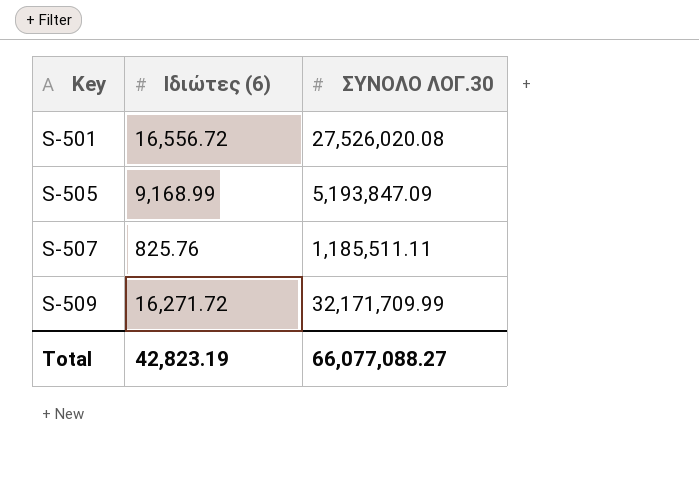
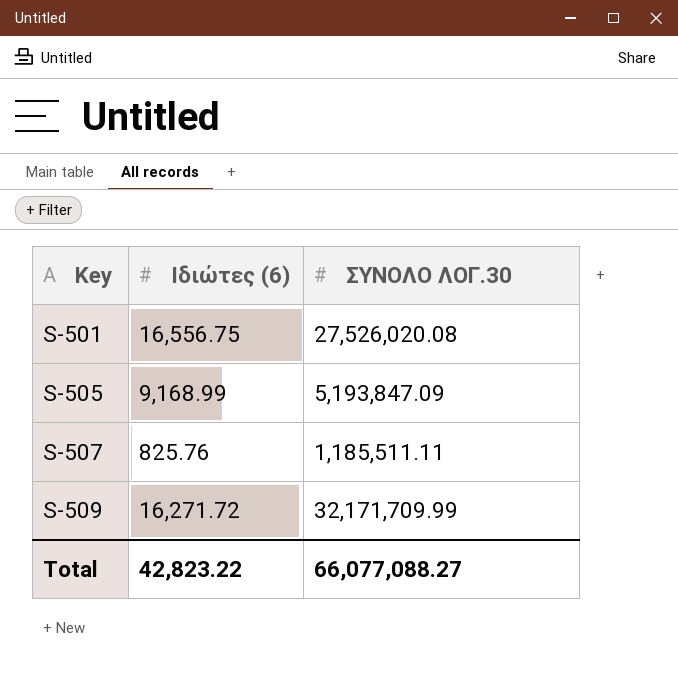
S-501 | Ιδιώτες (6): 16,556.72 -> 16,556.75
Total | Ιδιώτες (6): 42,823.19 -> 42,823.22

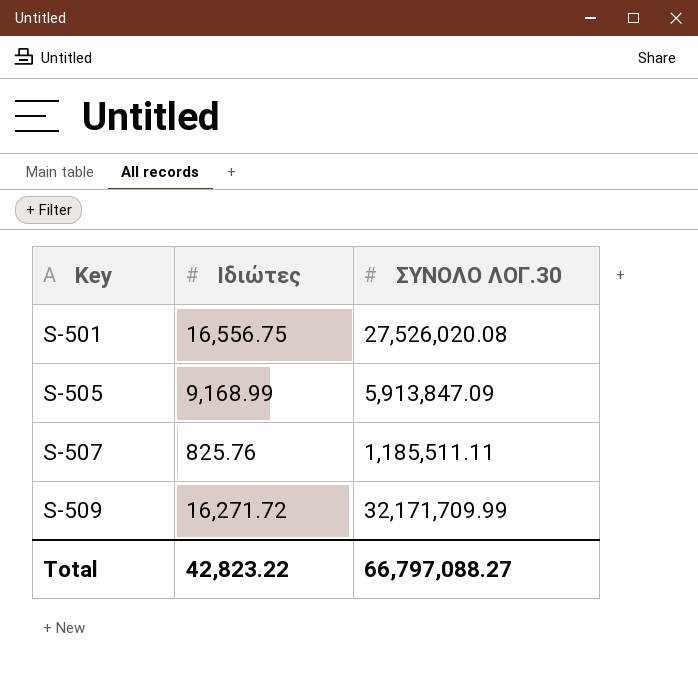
column name: Ιδιώτες (6) -> Ιδιώτες
S-505 | ΣΥΝΟΛΟ ΛΟΓ.30: 5,193,847.09 -> 5,913,847.09
Total | ΣΥΝΟΛΟ ΛΟΓ.30: 66,077,088.27 -> 66,797,088.27

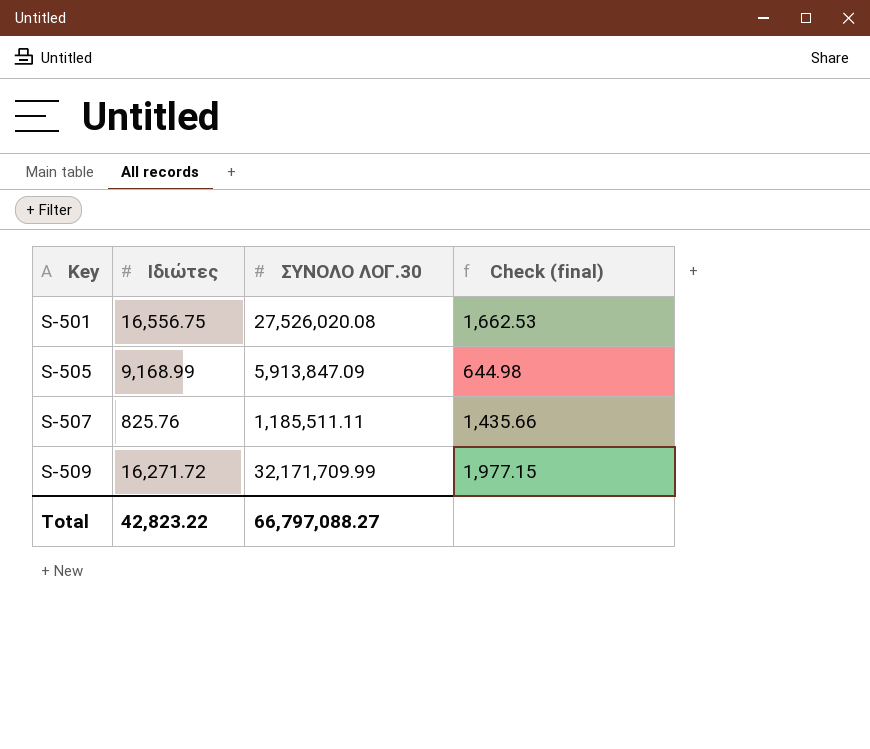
column Check (final) | formula: none -> [ΣΥΝΟΛΟ ΛΟΓ.30] / [Ιδιώτες]

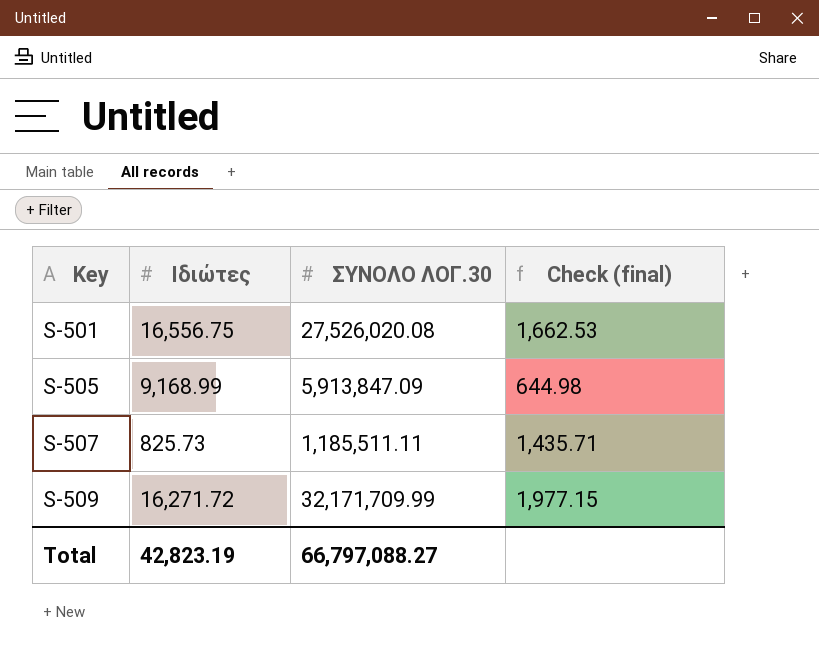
S-507 | Ιδιώτες: 825.76 -> 825.73
S-507 | Check (final): 1,435.66 -> 1,435.71
Total | Ιδιώτες: 42,823.22 -> 42,823.19

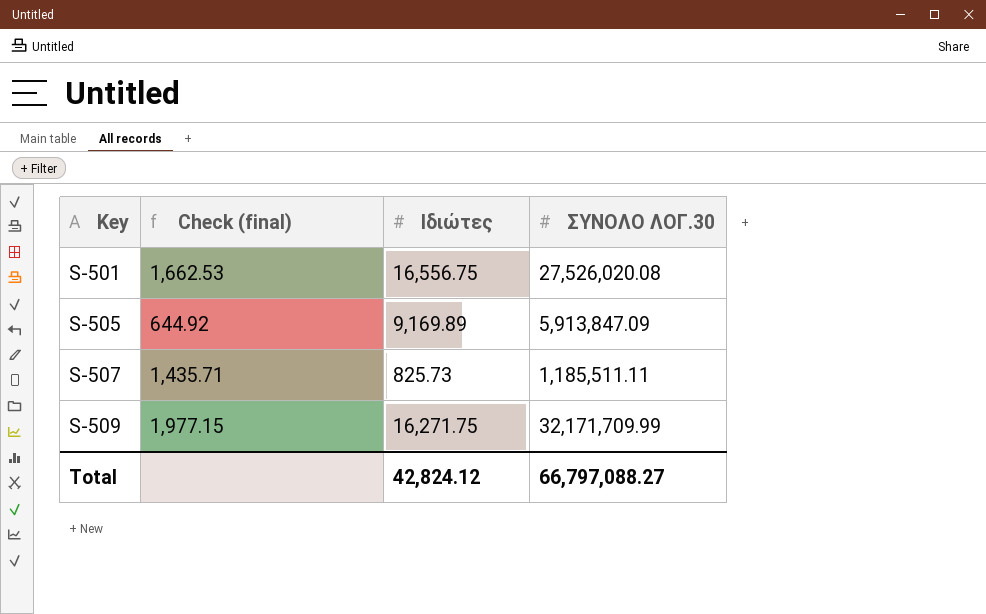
column Check (final) | position: 4 -> 2
S-505 | Check (final): 644.98 -> 644.92
S-505 | Ιδιώτες: 9,168.99 -> 9,169.89
S-509 | Ιδιώτες: 16,271.72 -> 16,271.75
Total | Ιδιώτες: 42,823.19 -> 42,824.12

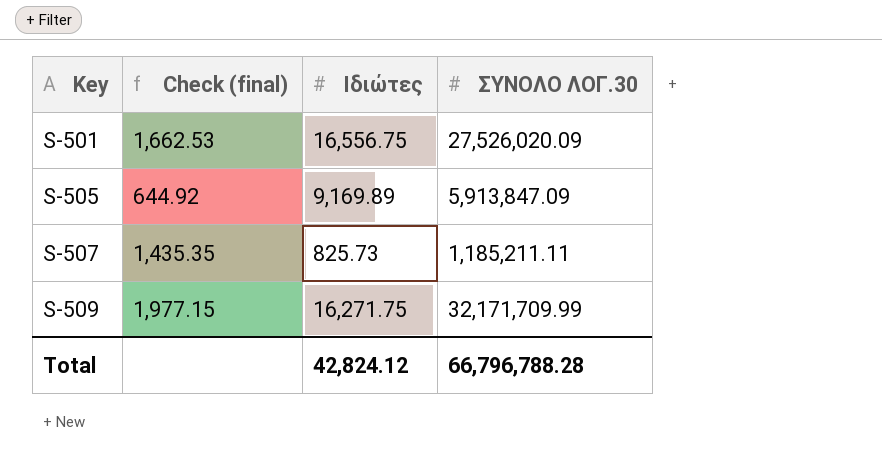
S-501 | ΣΥΝΟΛΟ ΛΟΓ.30: 27,526,020.08 -> 27,526,020.09
S-507 | Check (final): 1,435.71 -> 1,435.35
S-507 | ΣΥΝΟΛΟ ΛΟΓ.30: 1,185,511.11 -> 1,185,211.11
Total | ΣΥΝΟΛΟ ΛΟΓ.30: 66,797,088.27 -> 66,796,788.28

